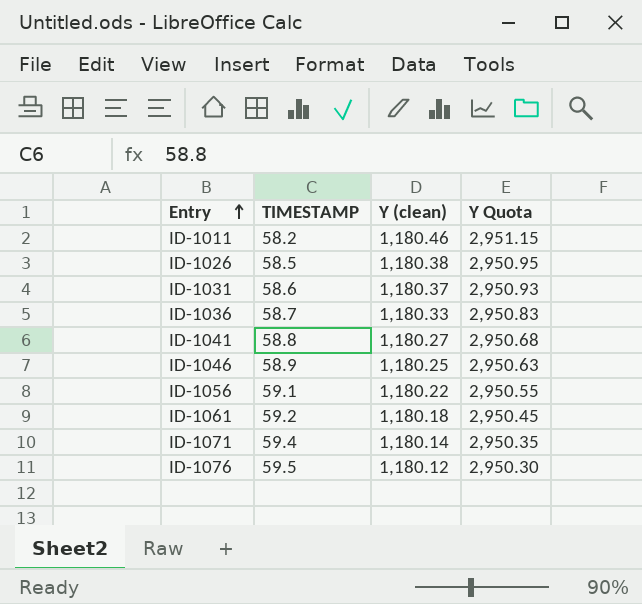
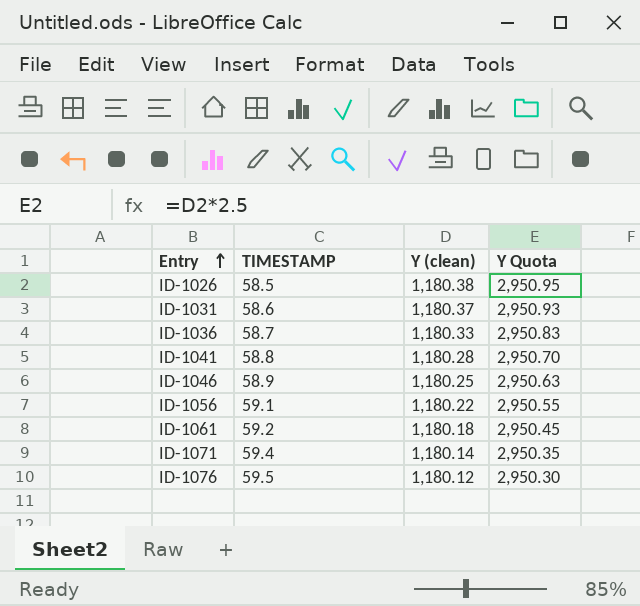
row ID-1011: 58.2 | 1,180.46 | 2,951.15 -> none
ID-1041 | Y (clean): 1,180.27 -> 1,180.28
ID-1041 | Y Quota: 2,950.68 -> 2,950.70

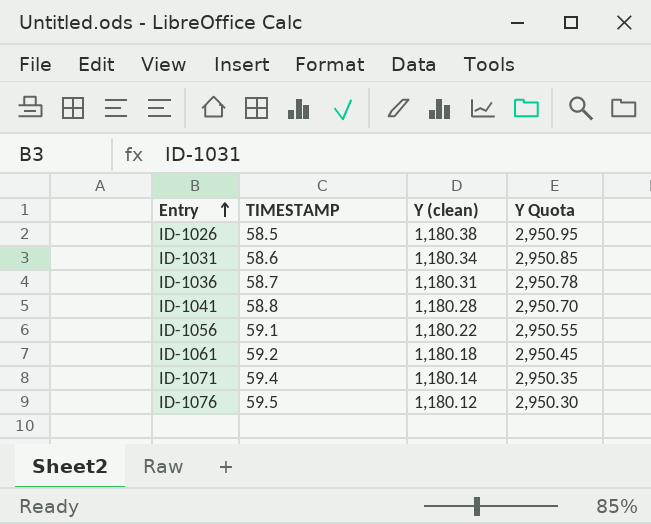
row ID-1046: 58.9 | 1,180.25 | 2,950.63 -> none
ID-1031 | Y (clean): 1,180.37 -> 1,180.34
ID-1031 | Y Quota: 2,950.93 -> 2,950.85
ID-1036 | Y (clean): 1,180.33 -> 1,180.31
ID-1036 | Y Quota: 2,950.83 -> 2,950.78

